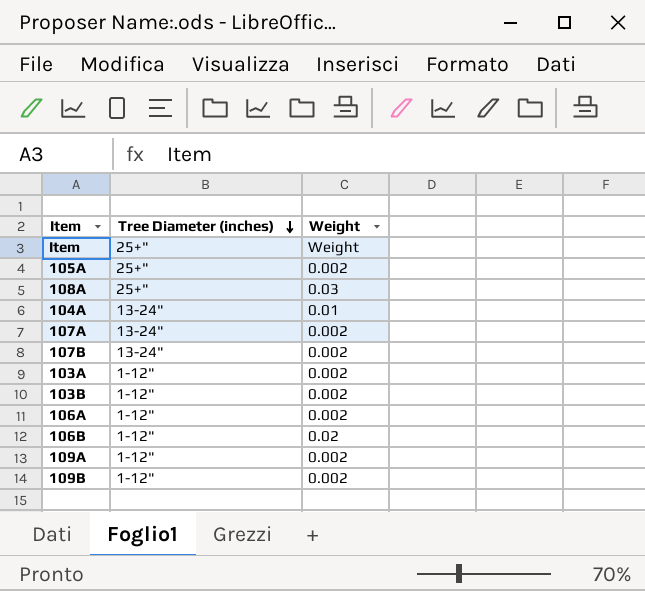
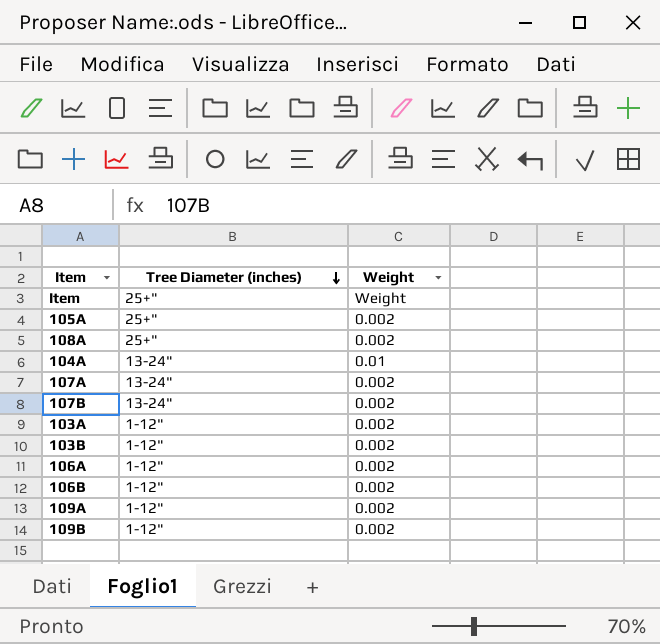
108A | Weight: 0.03 -> 0.002
106B | Weight: 0.02 -> 0.002

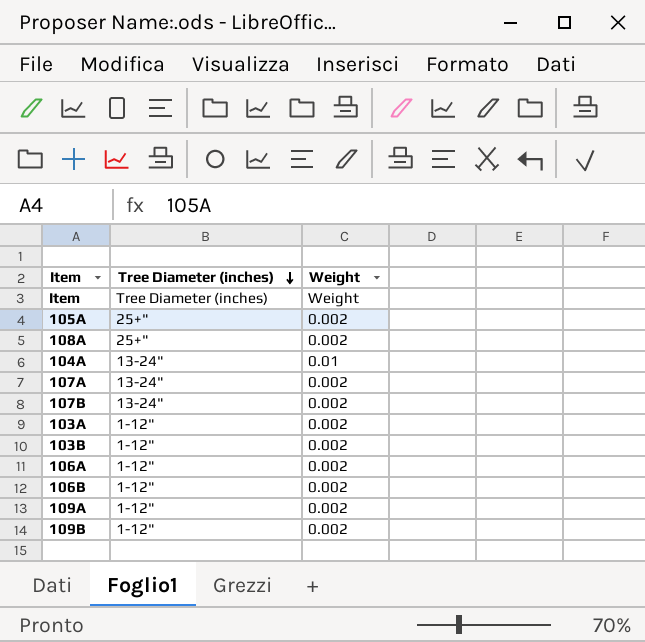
Item | Tree Diameter (inches): 25+" -> Tree Diameter (inches)

